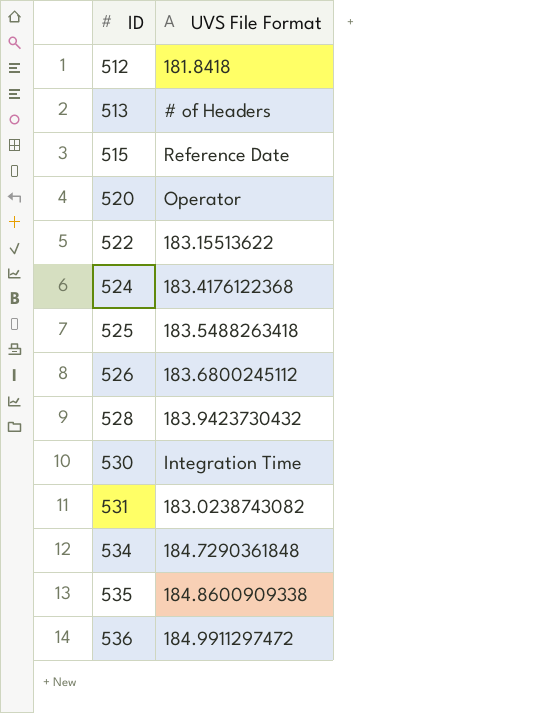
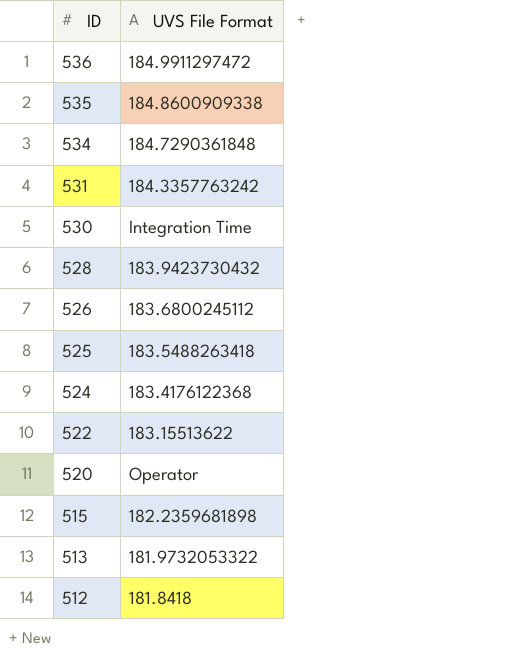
row order: ID ascending -> ID descending
531 | UVS File Format: 183.0238743082 -> 184.3357763242
515 | UVS File Format: Reference Date -> 182.2359681898
513 | UVS File Format: # of Headers -> 181.9732053322

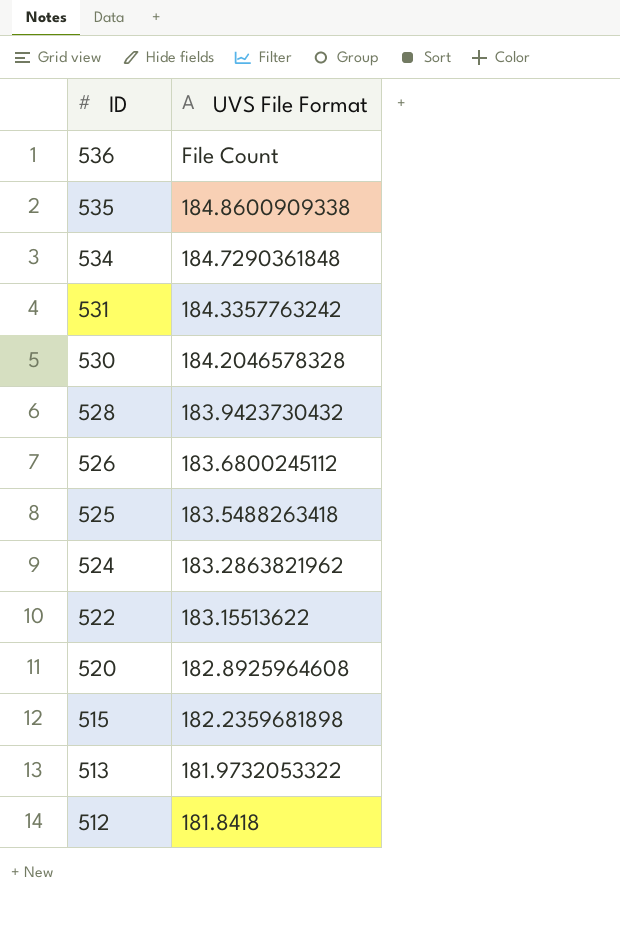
536 | UVS File Format: 184.9911297472 -> File Count
530 | UVS File Format: Integration Time -> 184.2046578328
524 | UVS File Format: 183.4176122368 -> 183.2863821962
520 | UVS File Format: Operator -> 182.8925964608

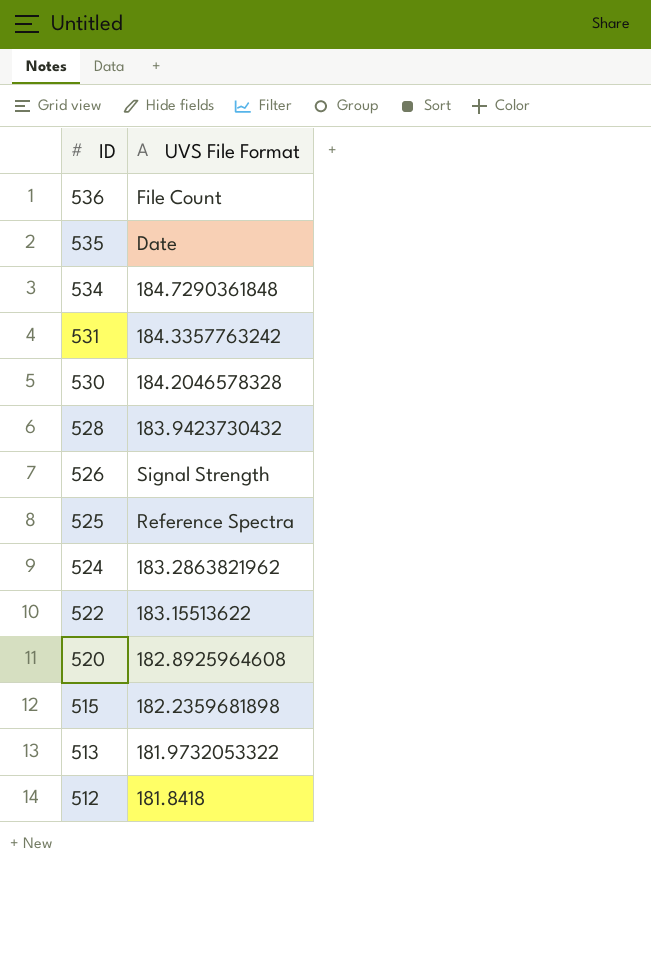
535 | UVS File Format: 184.8600909338 -> Date
526 | UVS File Format: 183.6800245112 -> Signal Strength
525 | UVS File Format: 183.5488263418 -> Reference Spectra

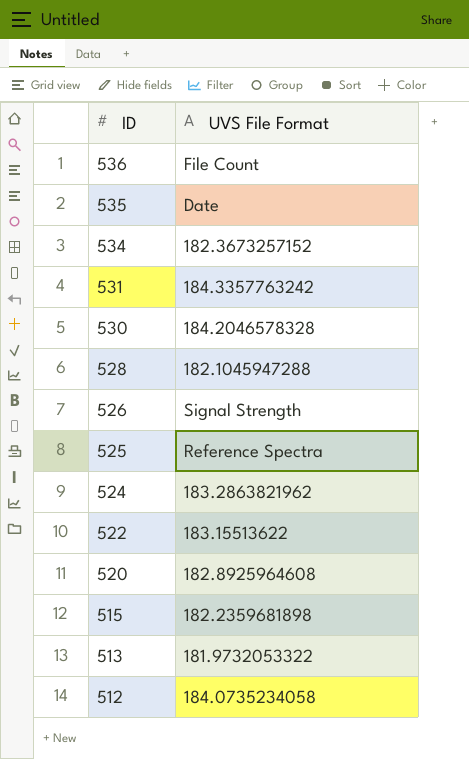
534 | UVS File Format: 184.7290361848 -> 182.3673257152
528 | UVS File Format: 183.9423730432 -> 182.1045947288
512 | UVS File Format: 181.8418 -> 184.0735234058

